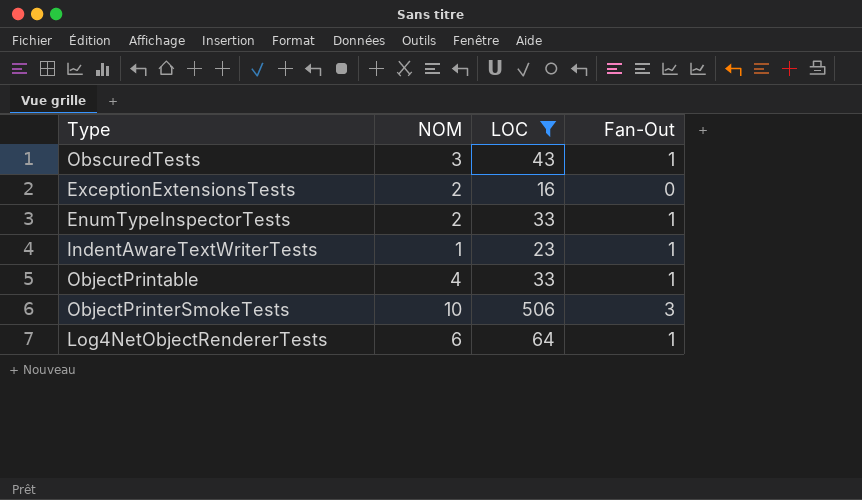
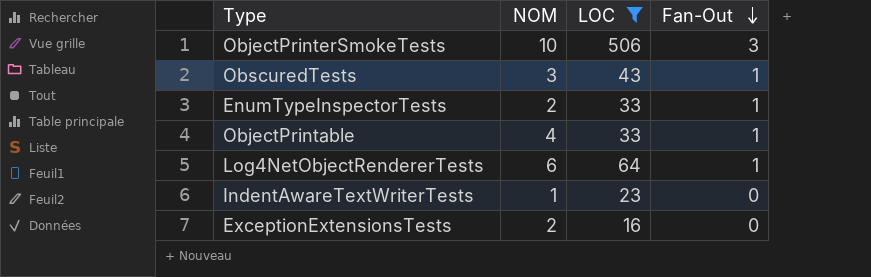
row order: none -> Fan-Out descending
IndentAwareTextWriterTests | Fan-Out: 1 -> 0

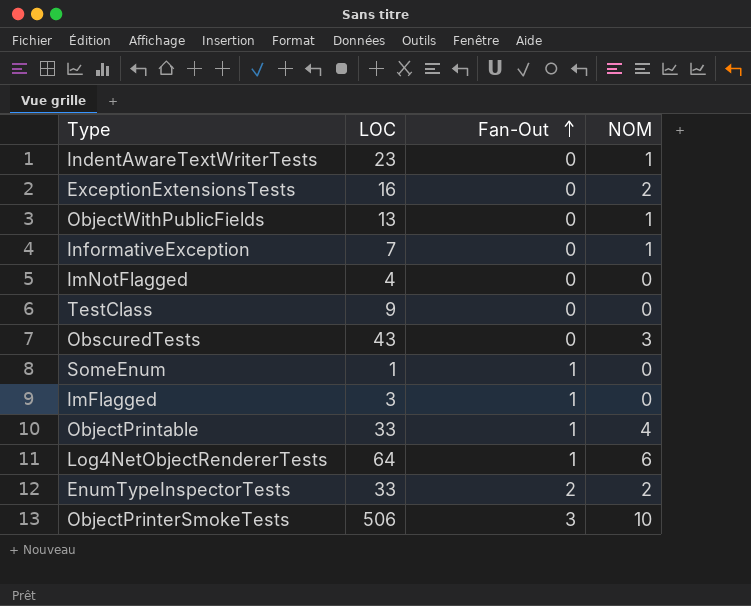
filter: LOC >= 16 -> none
row order: Fan-Out descending -> Fan-Out ascending
column NOM | position: 2 -> 4
ObscuredTests | Fan-Out: 1 -> 0
EnumTypeInspectorTests | Fan-Out: 1 -> 2

